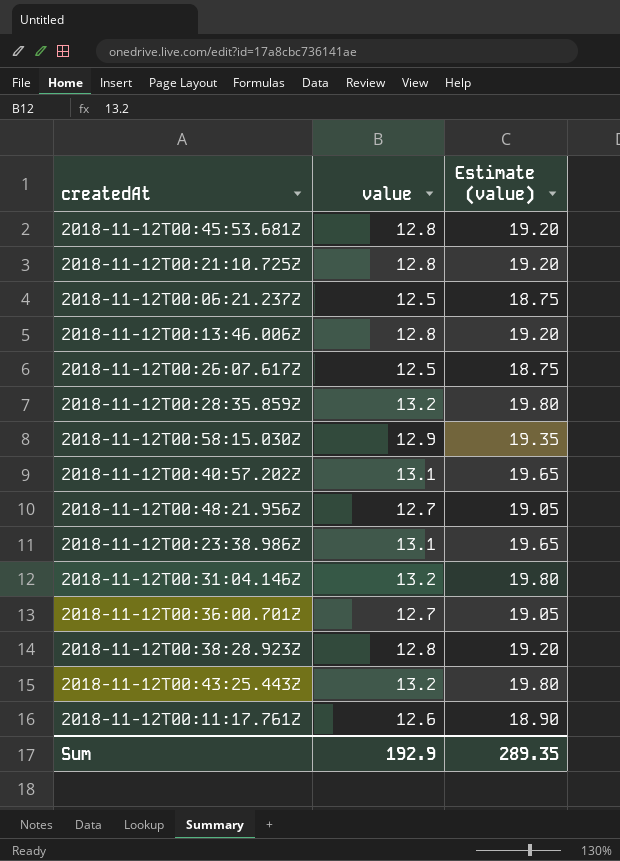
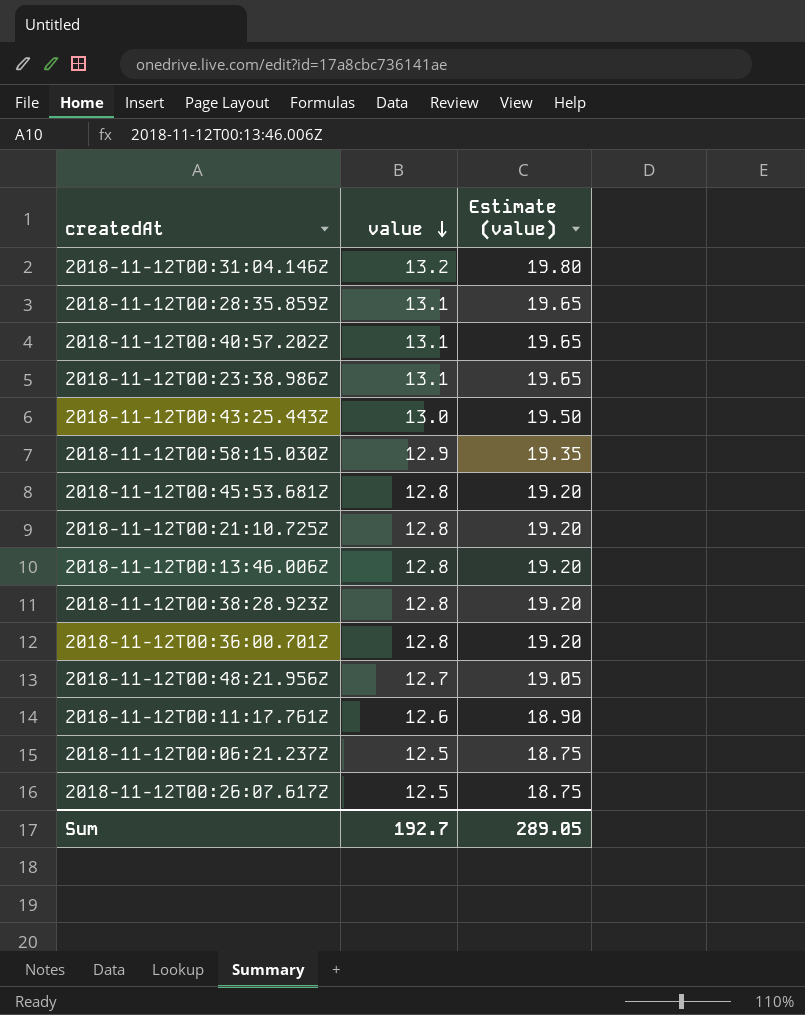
row order: none -> value descending
2018-11-12T00:28:35.859Z | value: 13.2 -> 13.1
2018-11-12T00:28:35.859Z | Estimate (value): 19.80 -> 19.65
2018-11-12T00:43:25.443Z | value: 13.2 -> 13.0
2018-11-12T00:43:25.443Z | Estimate (value): 19.80 -> 19.50
2018-11-12T00:36:00.701Z | value: 12.7 -> 12.8
2018-11-12T00:36:00.701Z | Estimate (value): 19.05 -> 19.20
Sum | value: 192.9 -> 192.7
Sum | Estimate (value): 289.35 -> 289.05

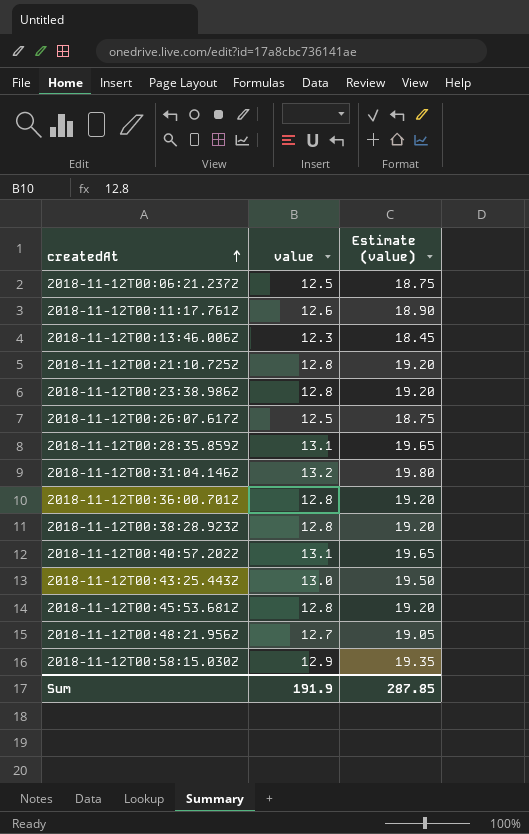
row order: value descending -> createdAt ascending
2018-11-12T00:13:46.006Z | value: 12.8 -> 12.3
2018-11-12T00:13:46.006Z | Estimate (value): 19.20 -> 18.45
2018-11-12T00:23:38.986Z | value: 13.1 -> 12.8
2018-11-12T00:23:38.986Z | Estimate (value): 19.65 -> 19.20
Sum | value: 192.7 -> 191.9
Sum | Estimate (value): 289.05 -> 287.85

